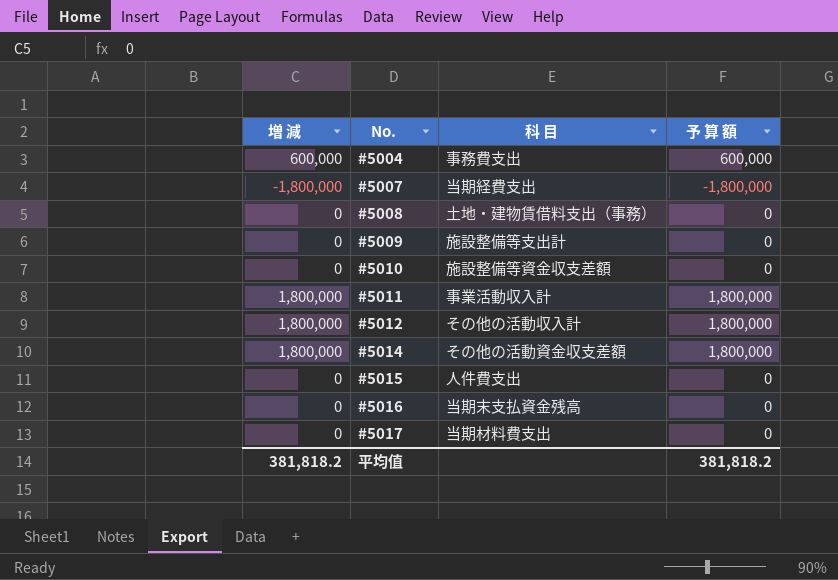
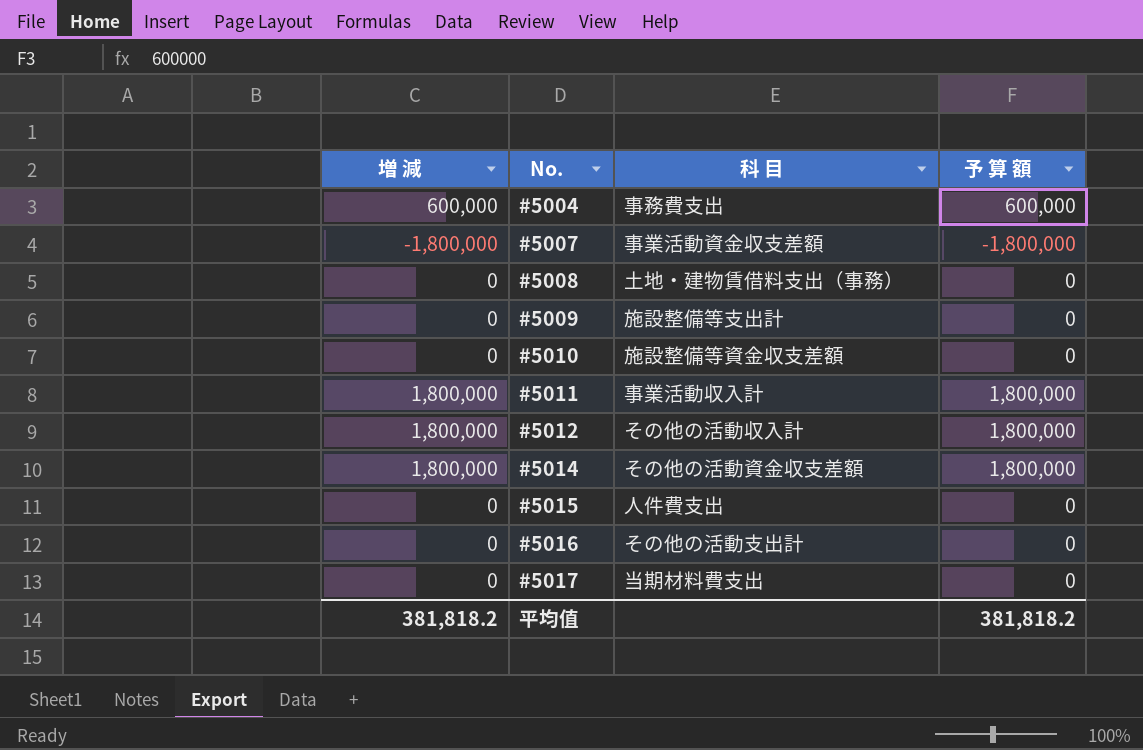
#5007 | 科 目: 当期経費支出 -> 事業活動資金収支差額
#5016 | 科 目: 当期末支払資金残高 -> その他の活動支出計

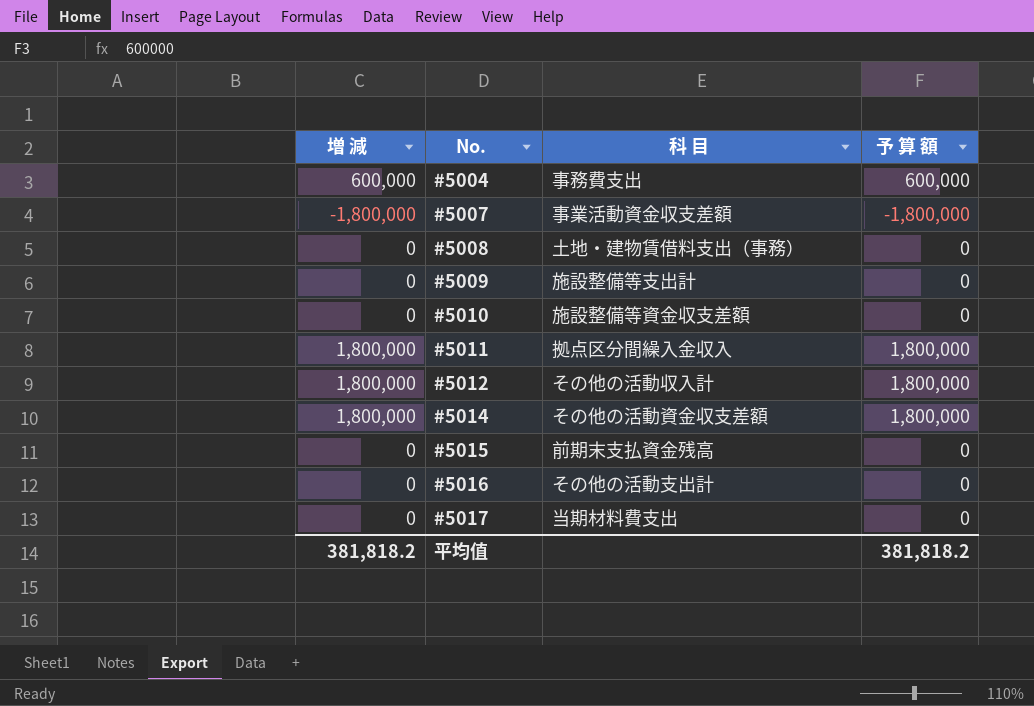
#5011 | 科 目: 事業活動収入計 -> 拠点区分間繰入金収入
#5015 | 科 目: 人件費支出 -> 前期末支払資金残高

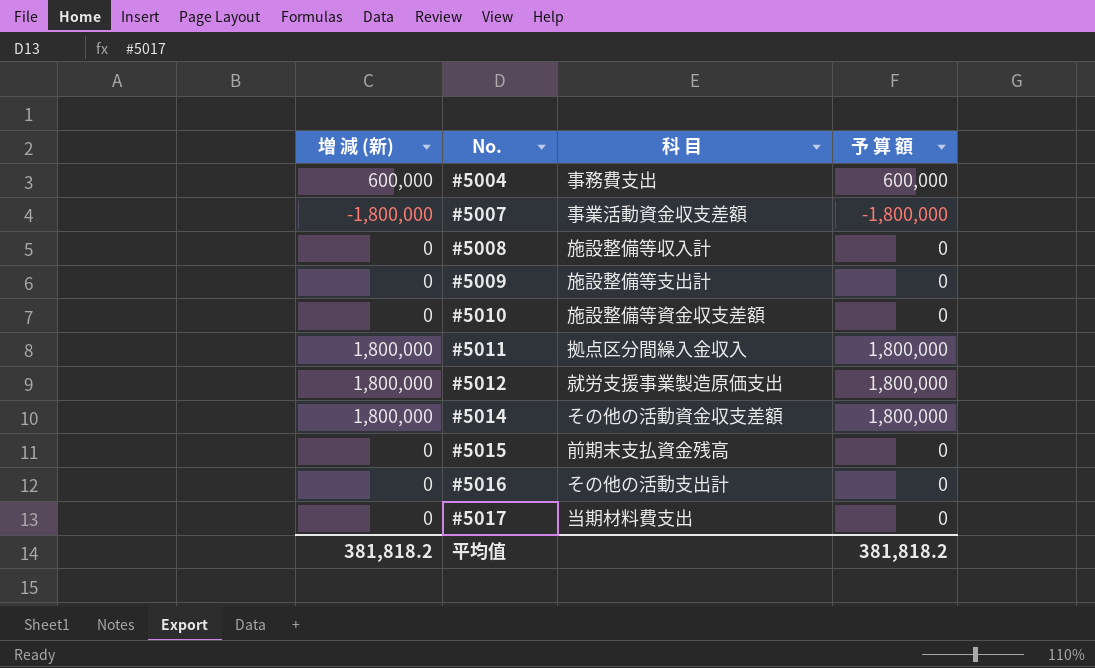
column name: 増 減 -> 増 減 (新)
#5008 | 科 目: 土地・建物賃借料支出（事務） -> 施設整備等収入計
#5012 | 科 目: その他の活動収入計 -> 就労支援事業製造原価支出

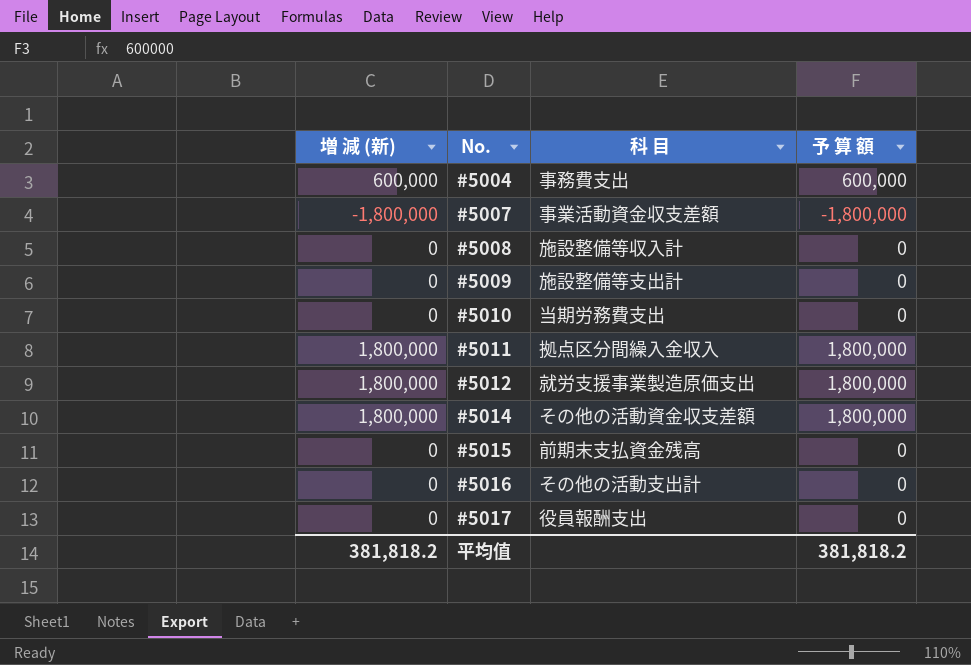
#5010 | 科 目: 施設整備等資金収支差額 -> 当期労務費支出
#5017 | 科 目: 当期材料費支出 -> 役員報酬支出

